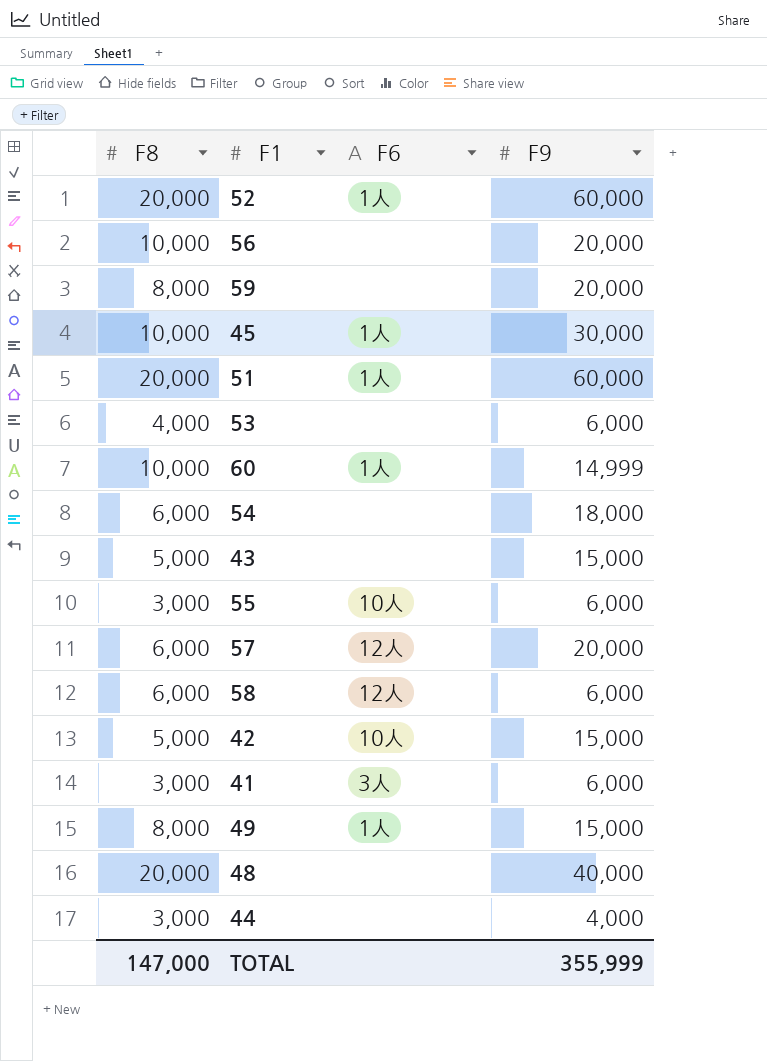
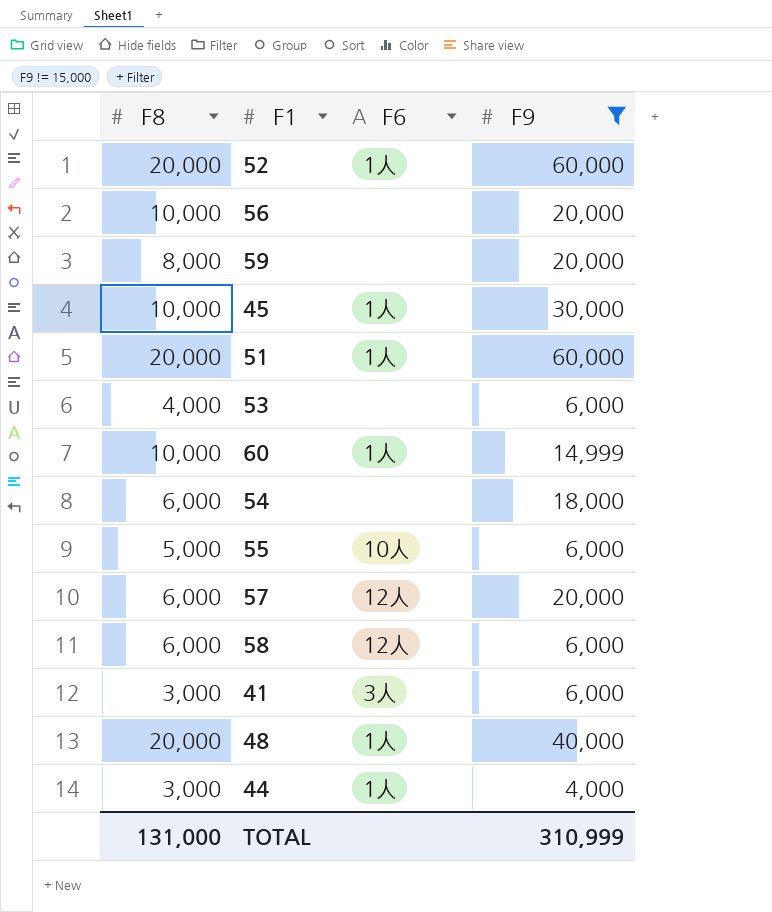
filter: none -> F9 != 15,000
55 | F8: 3,000 -> 5,000
48 | F6: none -> 1人
44 | F6: none -> 1人
TOTAL | F8: 147,000 -> 131,000
TOTAL | F9: 355,999 -> 310,999

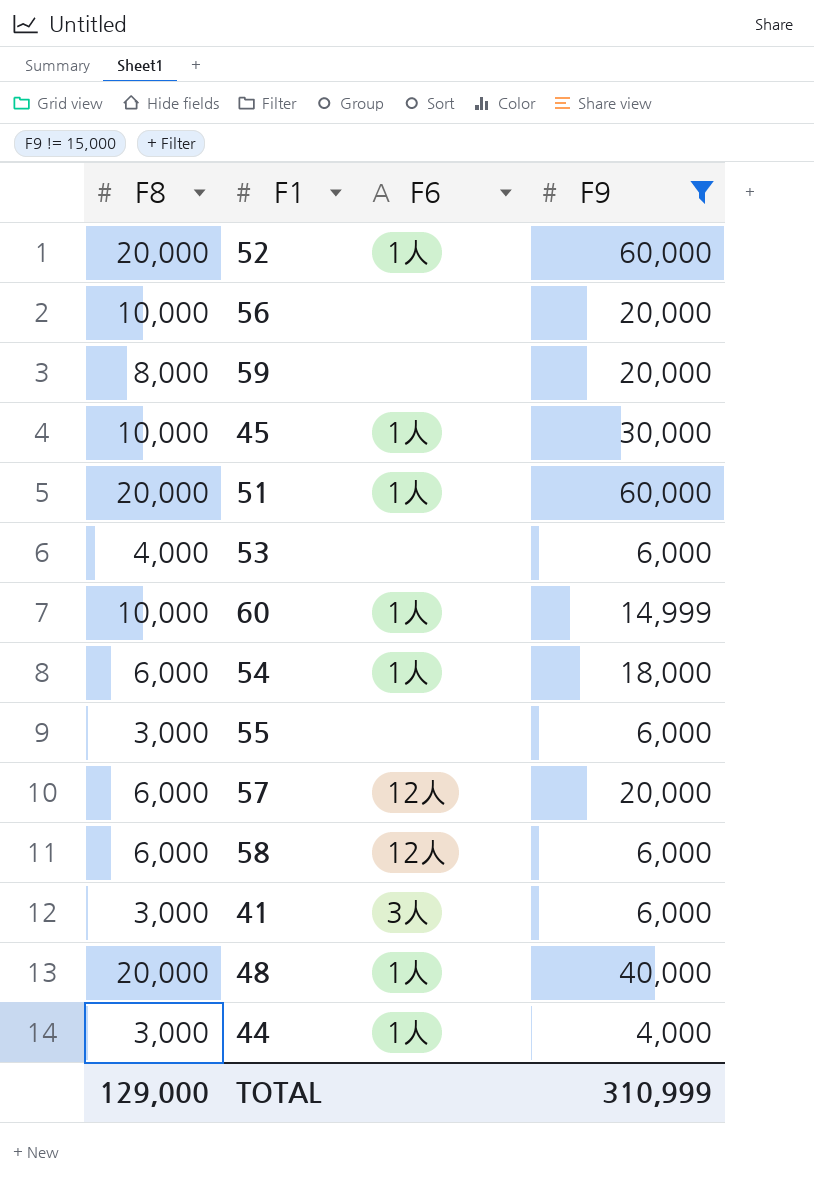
54 | F6: none -> 1人
55 | F8: 5,000 -> 3,000
55 | F6: 10人 -> none
TOTAL | F8: 131,000 -> 129,000

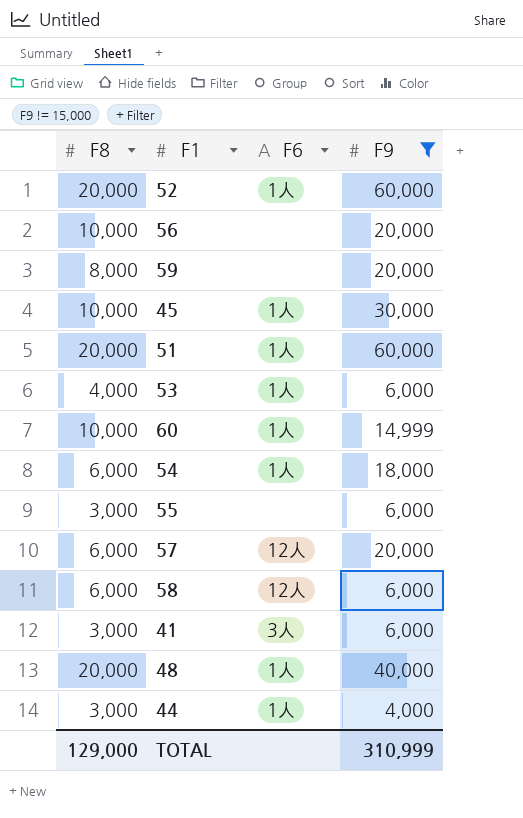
53 | F6: none -> 1人

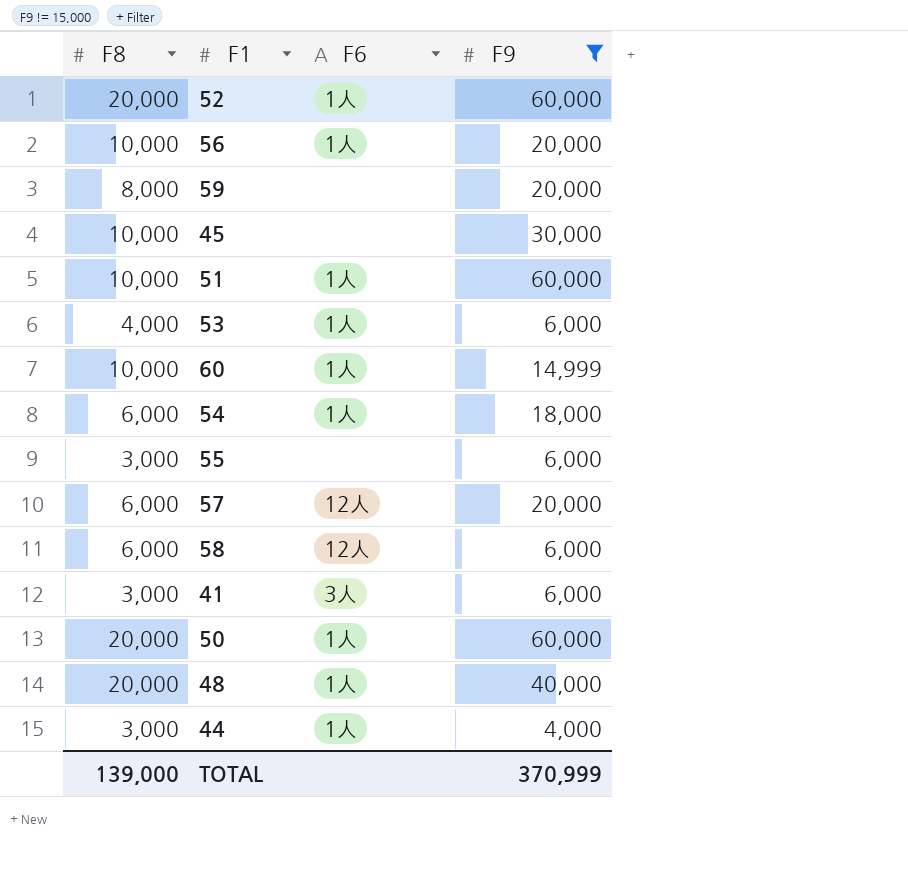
56 | F6: none -> 1人
45 | F6: 1人 -> none
51 | F8: 20,000 -> 10,000
row 50: none -> 20,000 | 1人 | 60,000
TOTAL | F8: 129,000 -> 139,000
TOTAL | F9: 310,999 -> 370,999

